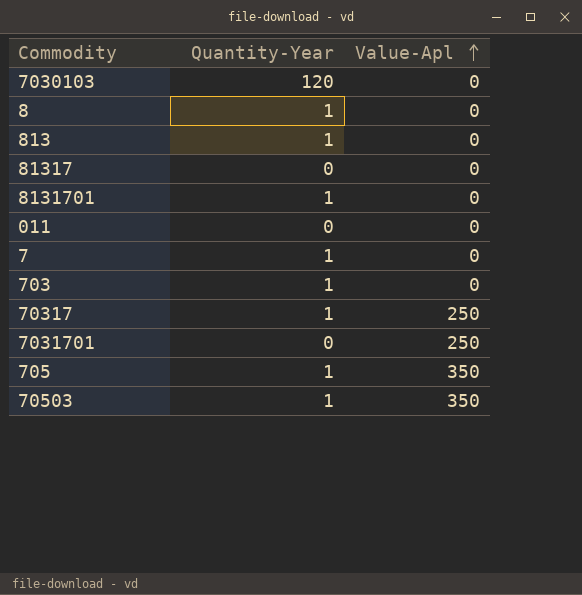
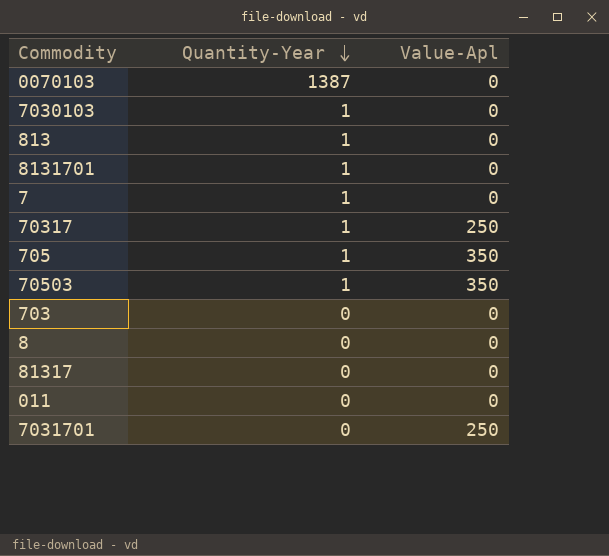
row order: Value-Apl ascending -> Quantity-Year descending
row 0070103: none -> 1387 | 0
7030103 | Quantity-Year: 120 -> 1
703 | Quantity-Year: 1 -> 0
8 | Quantity-Year: 1 -> 0

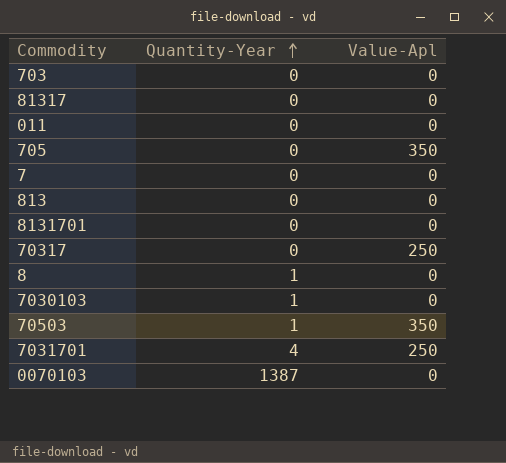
row order: Quantity-Year descending -> Quantity-Year ascending
705 | Quantity-Year: 1 -> 0
7 | Quantity-Year: 1 -> 0
813 | Quantity-Year: 1 -> 0
8131701 | Quantity-Year: 1 -> 0
70317 | Quantity-Year: 1 -> 0
8 | Quantity-Year: 0 -> 1
7031701 | Quantity-Year: 0 -> 4

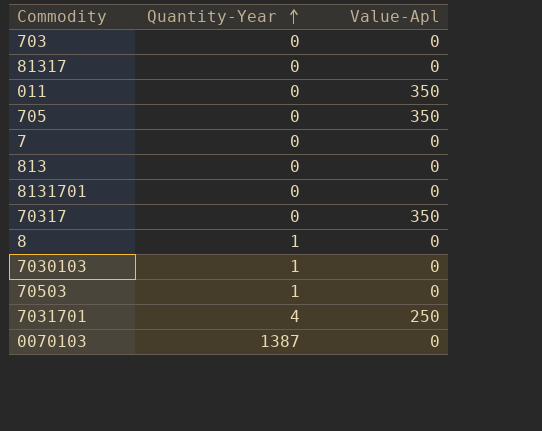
011 | Value-Apl: 0 -> 350
70317 | Value-Apl: 250 -> 350
70503 | Value-Apl: 350 -> 0

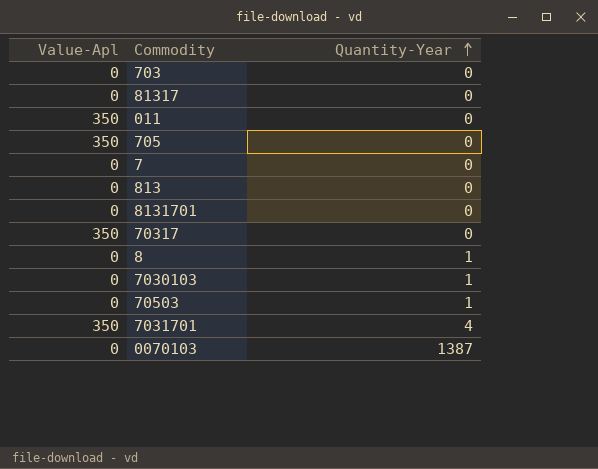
column Value-Apl | position: 3 -> 1
7031701 | Value-Apl: 250 -> 350

